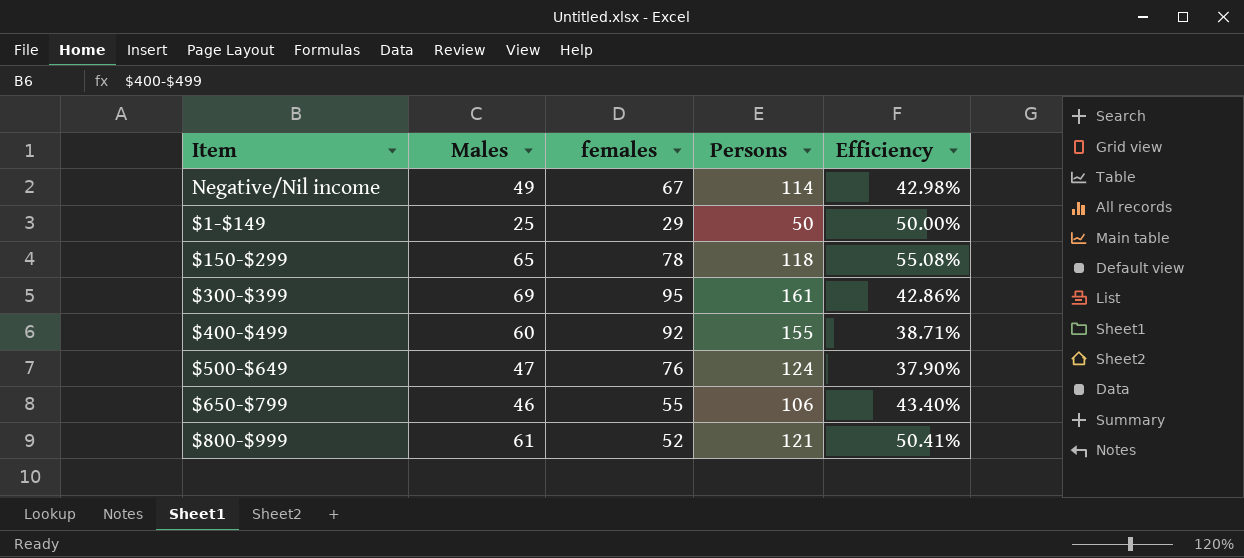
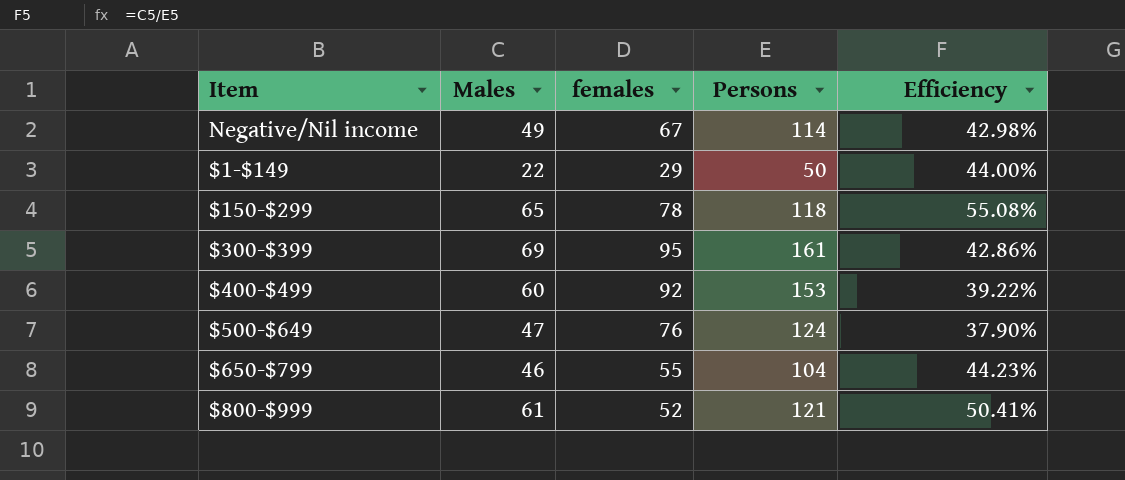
$1-$149 | Males: 25 -> 22
$1-$149 | Efficiency: 50.00% -> 44.00%
$400-$499 | Persons: 155 -> 153
$400-$499 | Efficiency: 38.71% -> 39.22%
$650-$799 | Persons: 106 -> 104
$650-$799 | Efficiency: 43.40% -> 44.23%

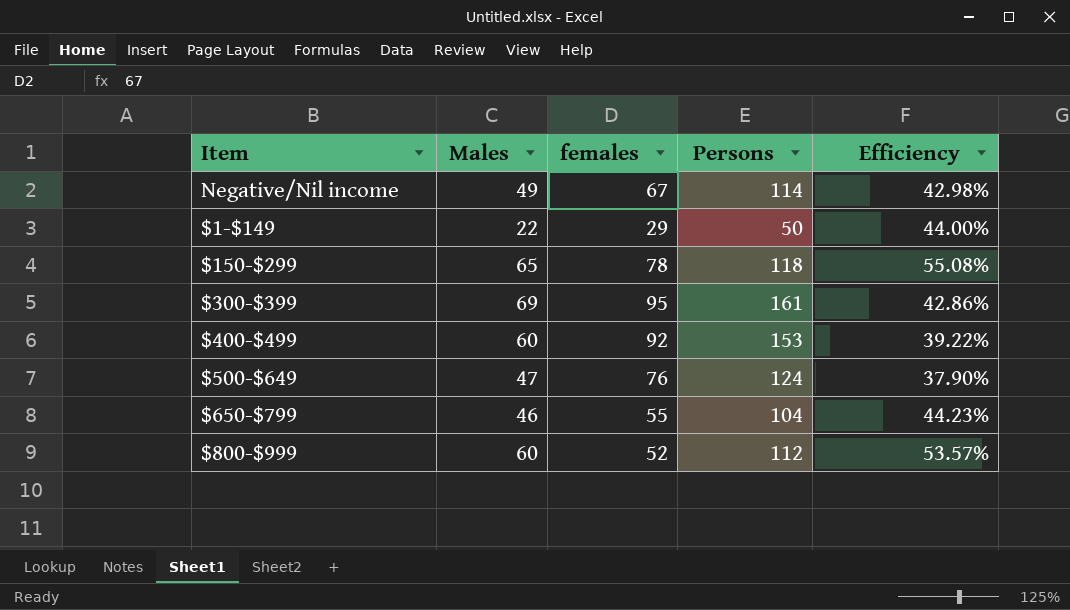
$800-$999 | Males: 61 -> 60
$800-$999 | Persons: 121 -> 112
$800-$999 | Efficiency: 50.41% -> 53.57%

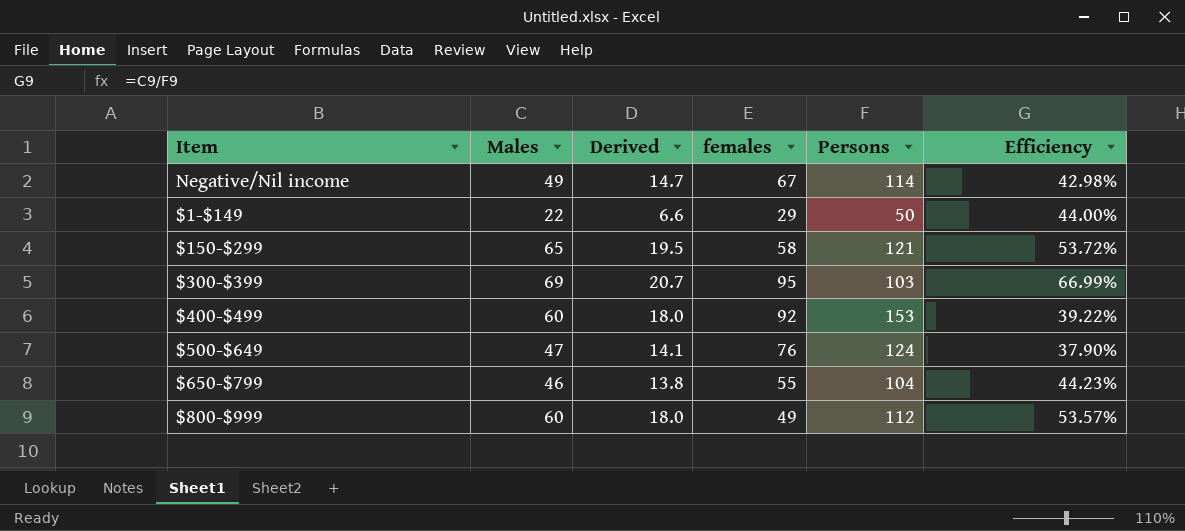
column Derived | formula: none -> [Males] * 0.3
$150-$299 | females: 78 -> 58
$150-$299 | Persons: 118 -> 121
$150-$299 | Efficiency: 55.08% -> 53.72%
$300-$399 | Persons: 161 -> 103
$300-$399 | Efficiency: 42.86% -> 66.99%
$800-$999 | females: 52 -> 49

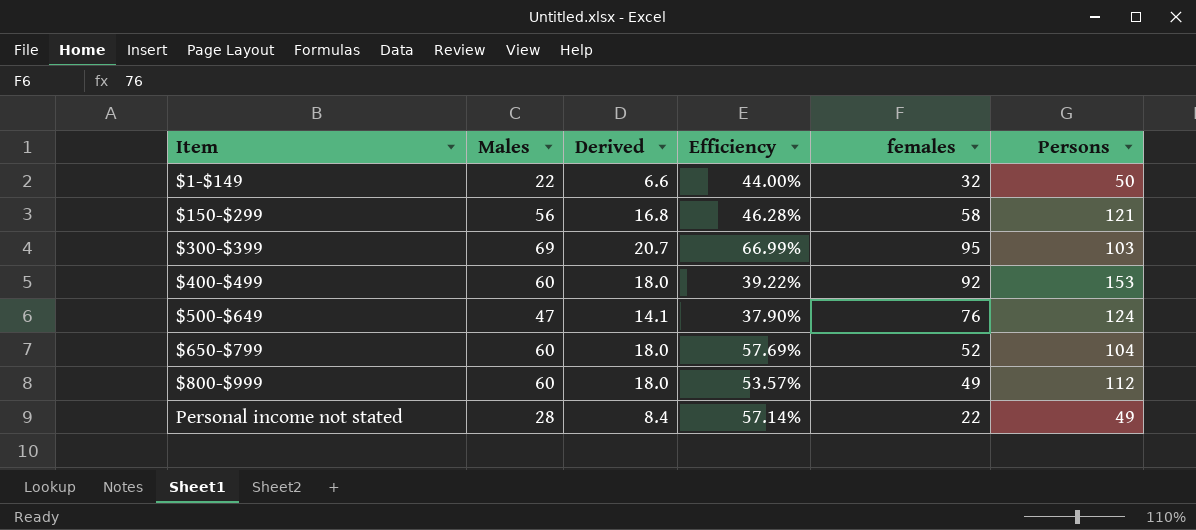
column Efficiency | position: 6 -> 4
row Negative/Nil income: 49 | 14.7 | 67 | 114 | 42.98% -> none
$1-$149 | females: 29 -> 32
$150-$299 | Males: 65 -> 56
$150-$299 | Derived: 19.5 -> 16.8
$150-$299 | Efficiency: 53.72% -> 46.28%
$650-$799 | Males: 46 -> 60
$650-$799 | Derived: 13.8 -> 18.0
$650-$799 | Efficiency: 44.23% -> 57.69%
$650-$799 | females: 55 -> 52
row Personal income not stated: none -> 28 | 8.4 | 57.14% | 22 | 49

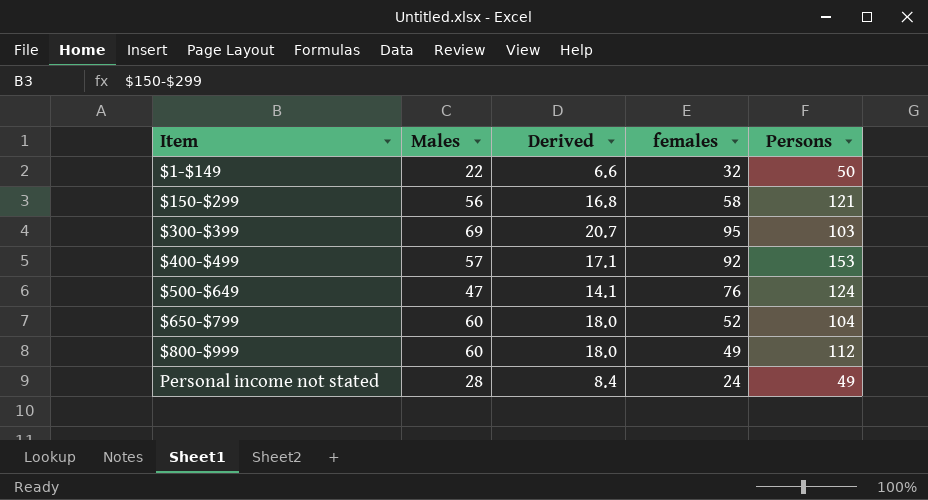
column Efficiency | formula: [Males] / [Persons] -> none
$400-$499 | Males: 60 -> 57
$400-$499 | Derived: 18.0 -> 17.1
Personal income not stated | females: 22 -> 24

